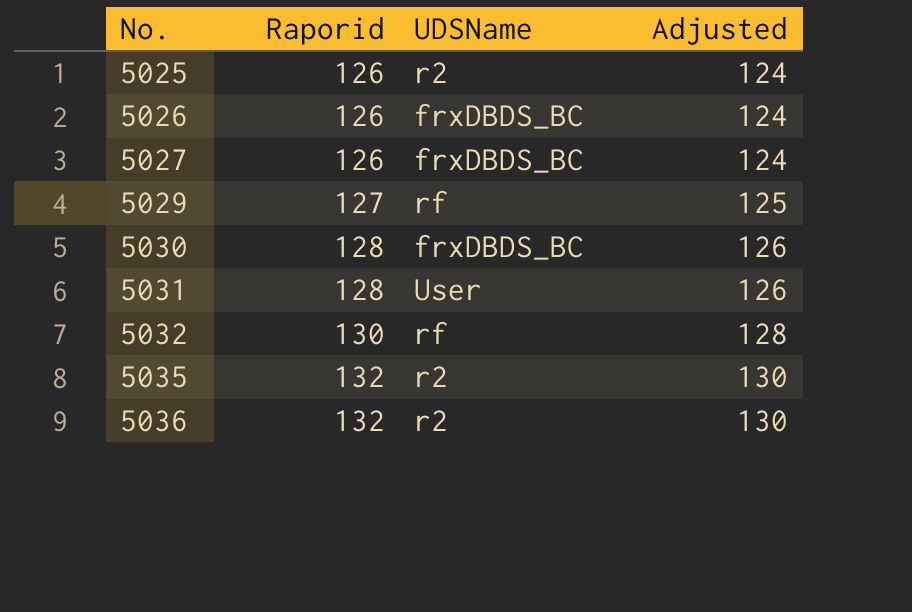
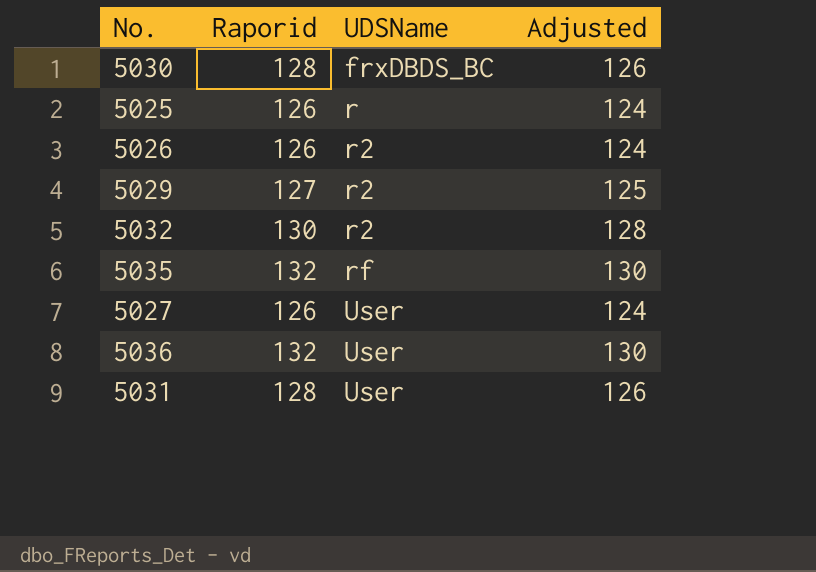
row order: No. ascending -> UDSName ascending
5025 | UDSName: r2 -> r
5026 | UDSName: frxDBDS_BC -> r2
5029 | UDSName: rf -> r2
5032 | UDSName: rf -> r2
5035 | UDSName: r2 -> rf
5027 | UDSName: frxDBDS_BC -> User
5036 | UDSName: r2 -> User

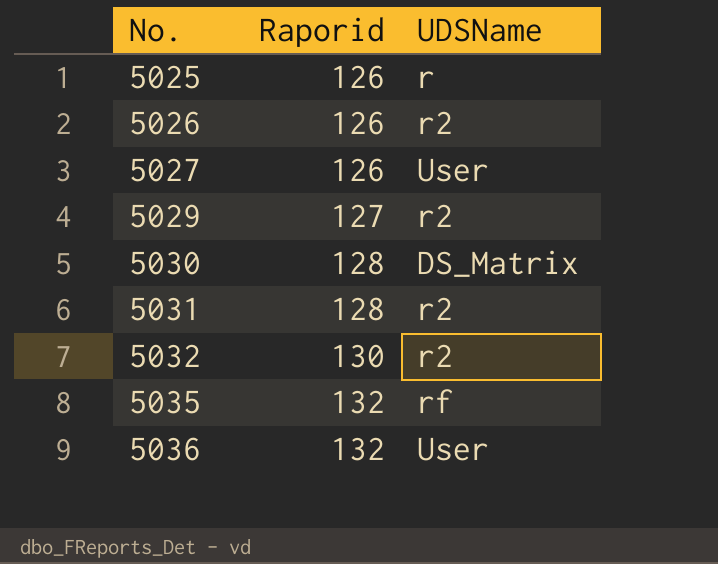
row order: UDSName ascending -> No. ascending
column Adjusted | formula: [Raporid] - 2 -> none
5030 | UDSName: frxDBDS_BC -> DS_Matrix
5031 | UDSName: User -> r2

